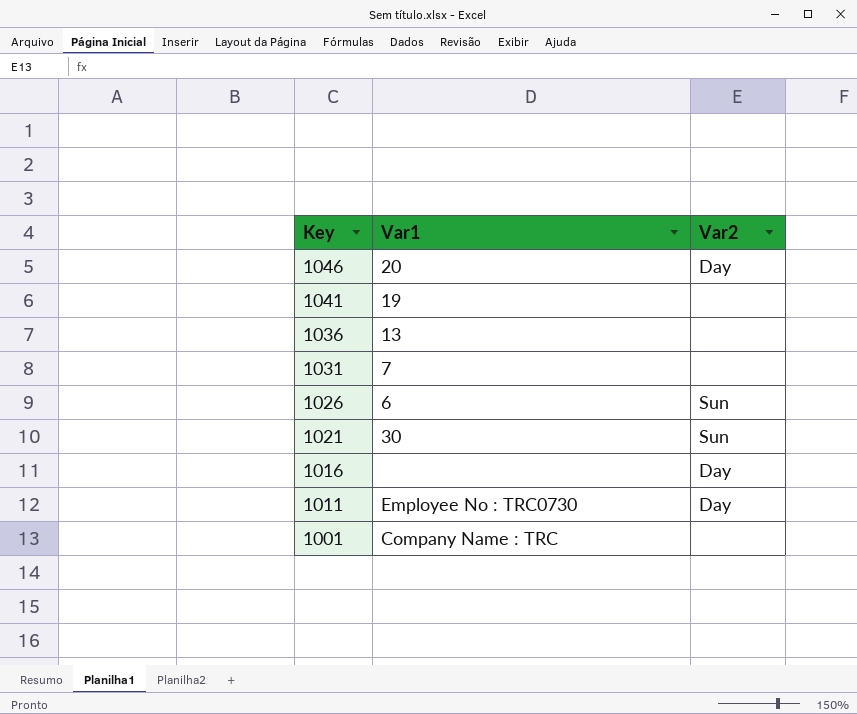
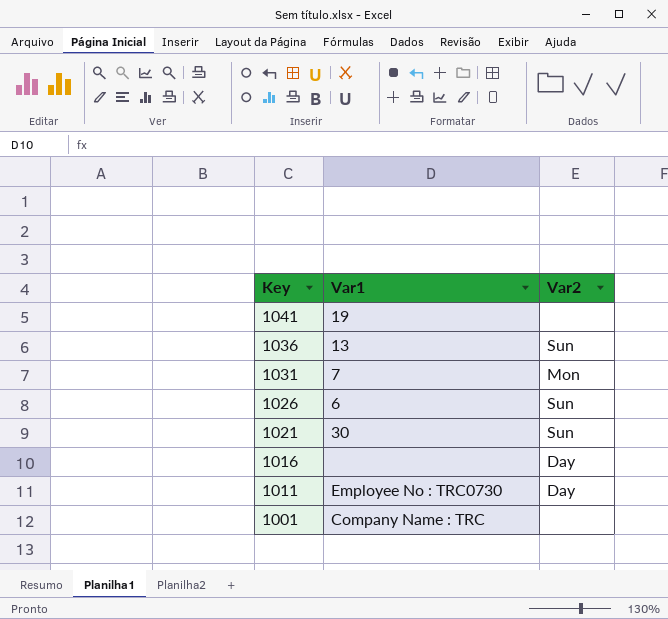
row 1046: 20 | Day -> none
1036 | Var2: none -> Sun
1031 | Var2: none -> Mon

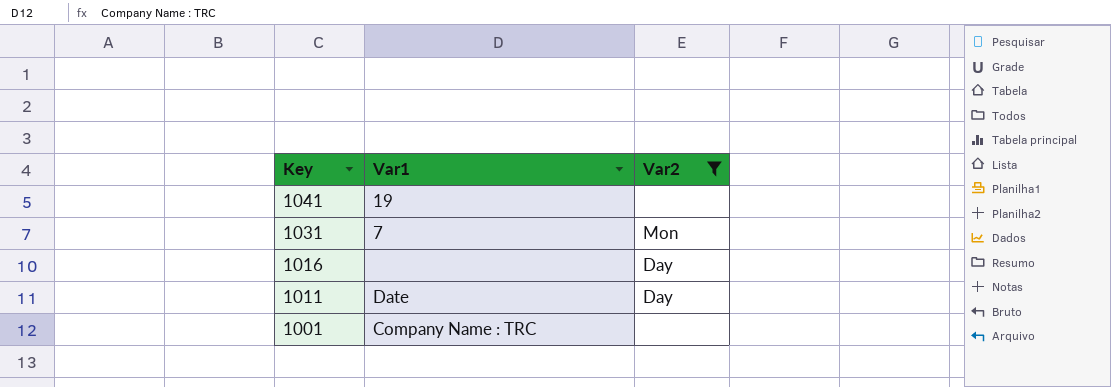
filter: none -> Var2 != Sun
1011 | Var1: Employee No : TRC0730 -> Date

